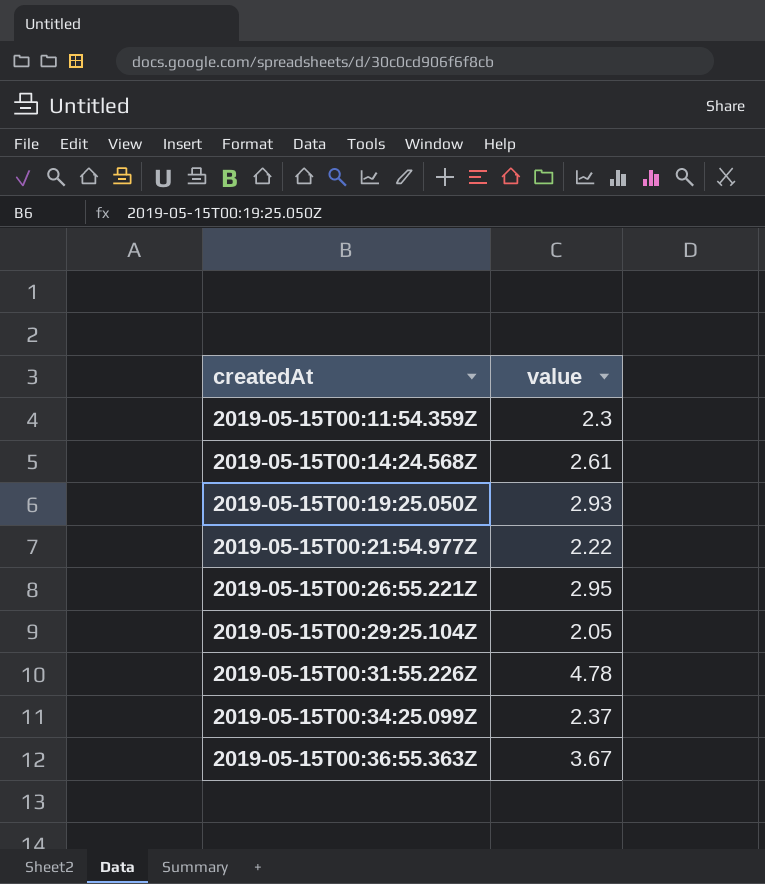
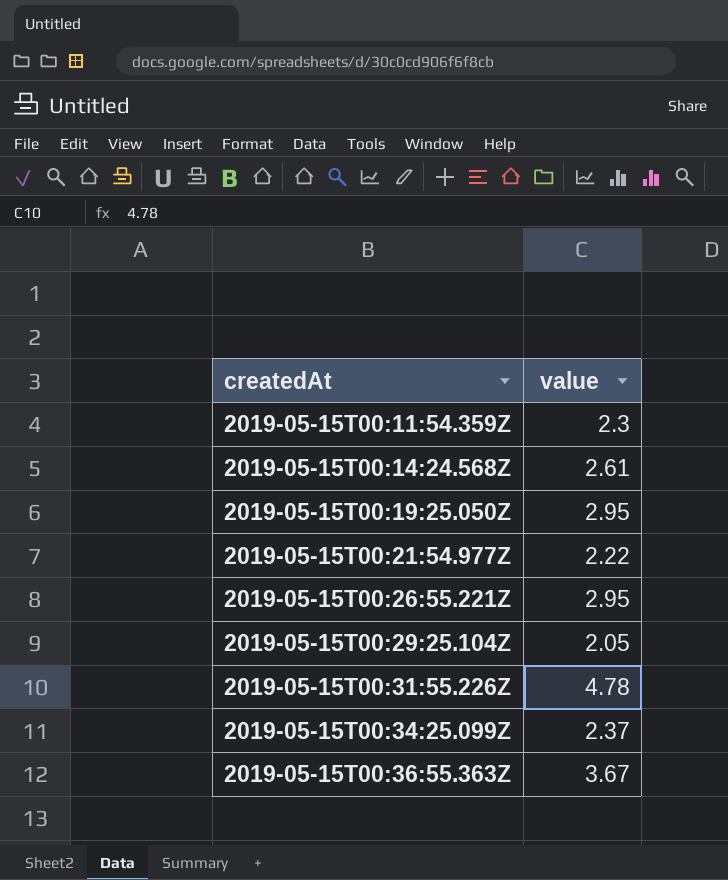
2019-05-15T00:19:25.050Z | value: 2.93 -> 2.95

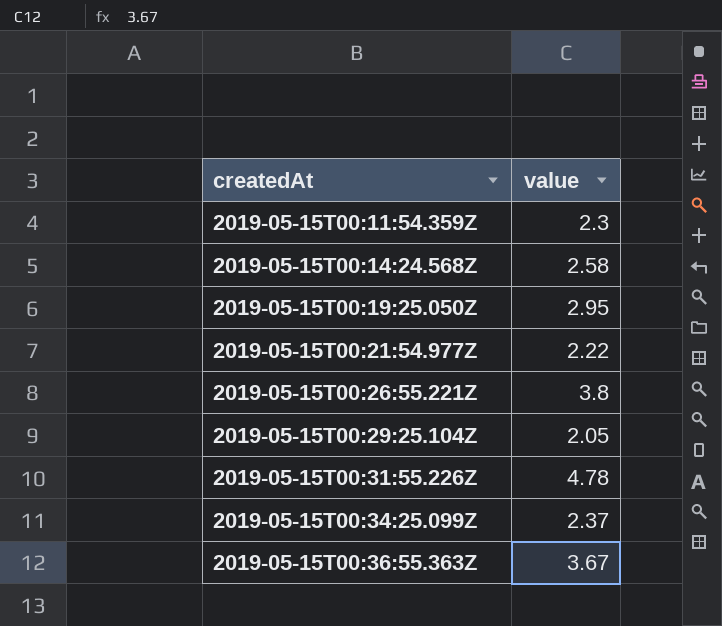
2019-05-15T00:14:24.568Z | value: 2.61 -> 2.58
2019-05-15T00:26:55.221Z | value: 2.95 -> 3.8

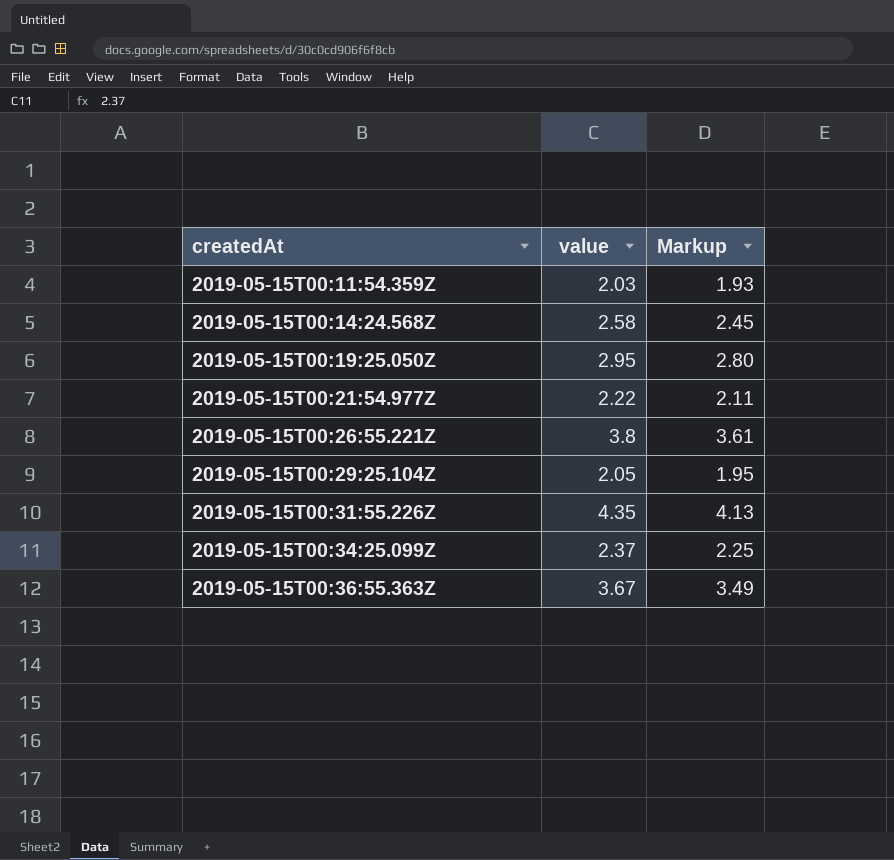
column Markup | formula: none -> [value] * 0.95
2019-05-15T00:11:54.359Z | value: 2.3 -> 2.03
2019-05-15T00:31:55.226Z | value: 4.78 -> 4.35

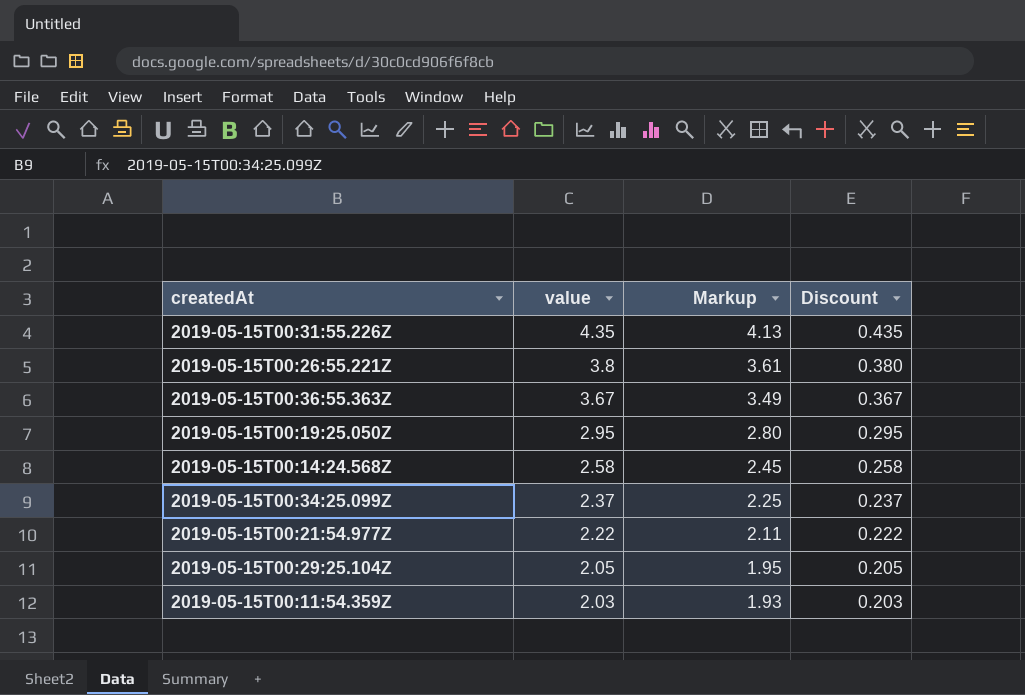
row order: createdAt ascending -> value descending
column Discount | formula: none -> [value] * 0.1

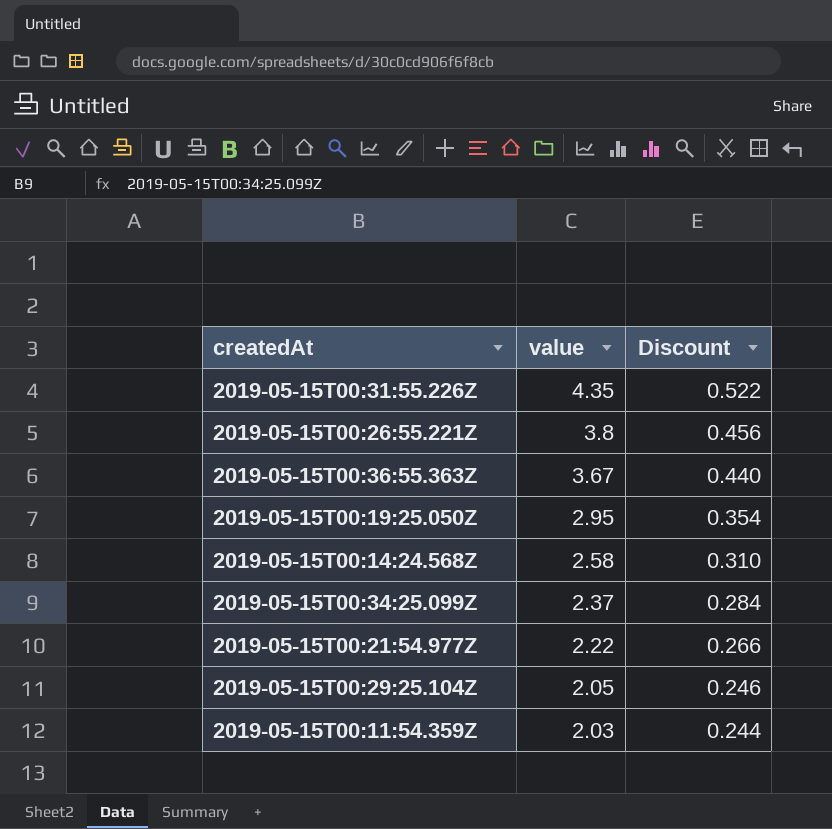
column Markup | formula: [value] * 0.95 -> none
column Discount | formula: [value] * 0.1 -> [value] * 0.12

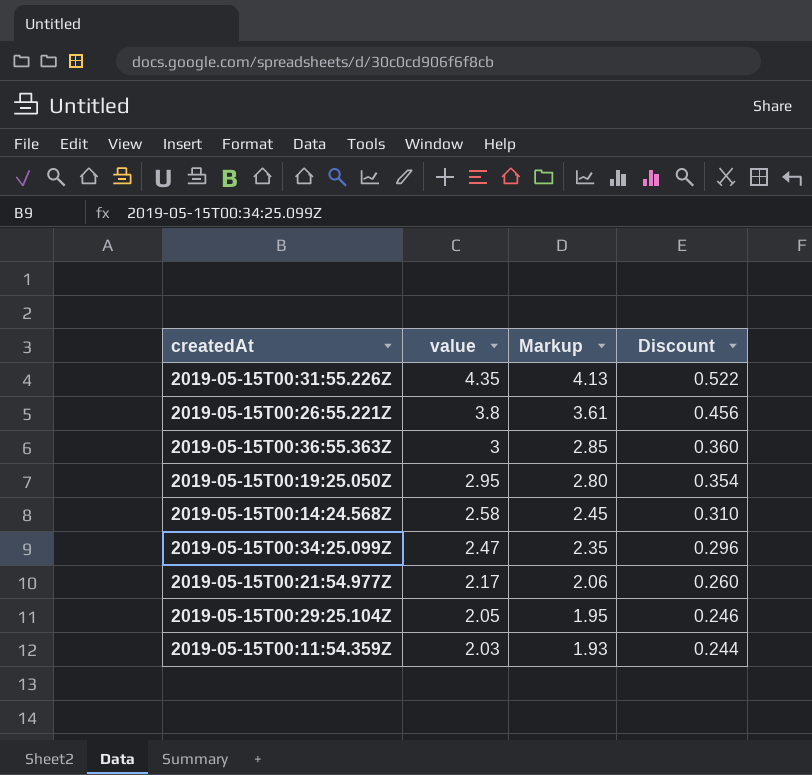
column Markup | formula: none -> [value] * 0.95
2019-05-15T00:36:55.363Z | value: 3.67 -> 3
2019-05-15T00:36:55.363Z | Discount: 0.440 -> 0.360
2019-05-15T00:34:25.099Z | value: 2.37 -> 2.47
2019-05-15T00:34:25.099Z | Discount: 0.284 -> 0.296
2019-05-15T00:21:54.977Z | value: 2.22 -> 2.17
2019-05-15T00:21:54.977Z | Discount: 0.266 -> 0.260

